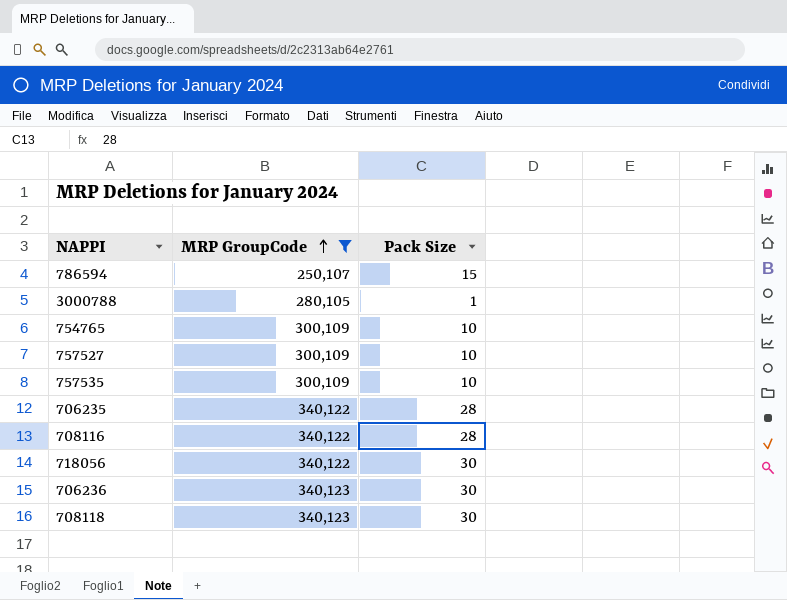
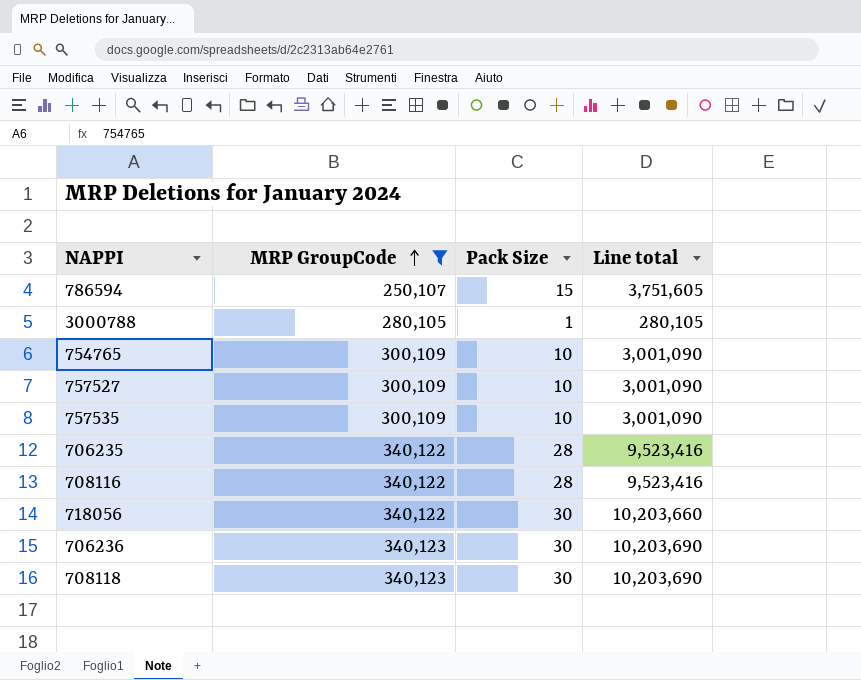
column Line total | formula: none -> [MRP GroupCode] * [Pack Size]

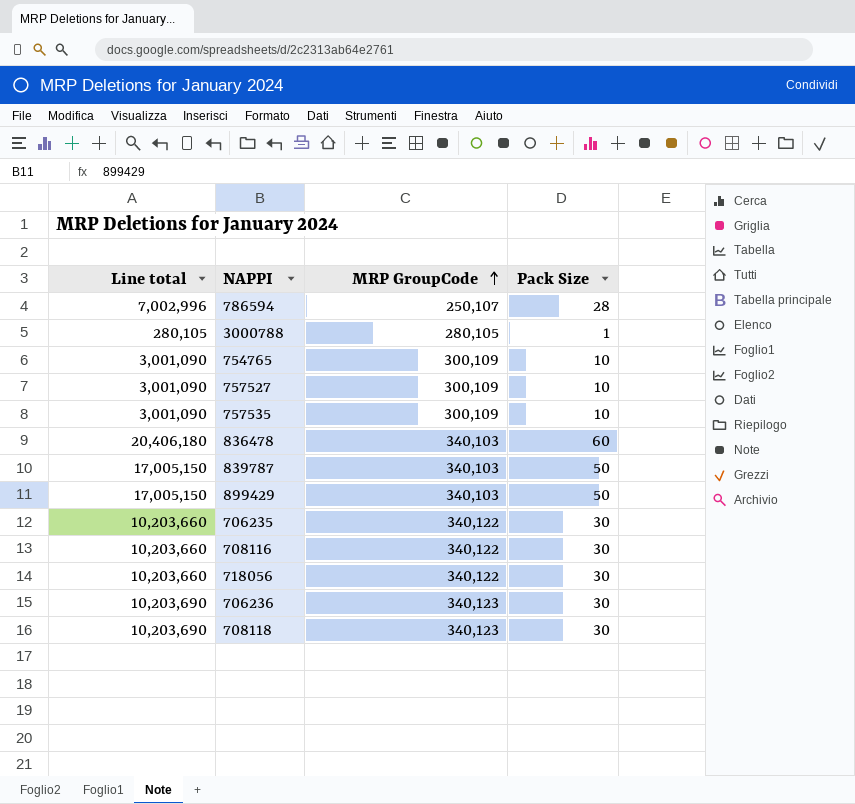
filter: MRP GroupCode != 340,103 -> none
column Line total | position: 4 -> 1
786594 | Line total: 3,751,605 -> 7,002,996
786594 | Pack Size: 15 -> 28
706235 | Line total: 9,523,416 -> 10,203,660
706235 | Pack Size: 28 -> 30
708116 | Line total: 9,523,416 -> 10,203,660
708116 | Pack Size: 28 -> 30

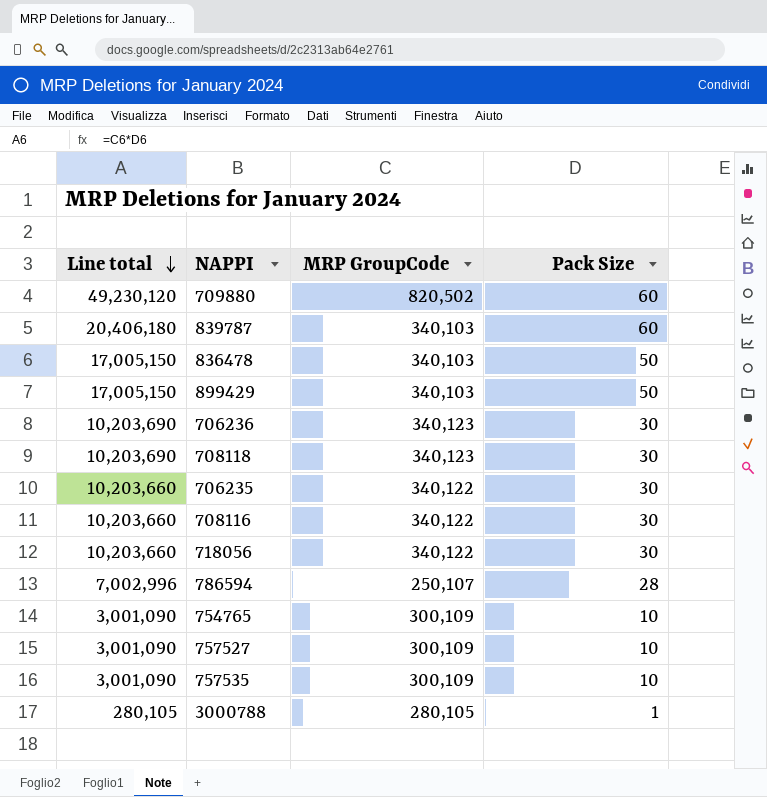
row order: MRP GroupCode ascending -> Line total descending
row 709880: none -> 49,230,120 | 820,502 | 60
839787 | Line total: 17,005,150 -> 20,406,180
839787 | Pack Size: 50 -> 60
836478 | Line total: 20,406,180 -> 17,005,150
836478 | Pack Size: 60 -> 50

